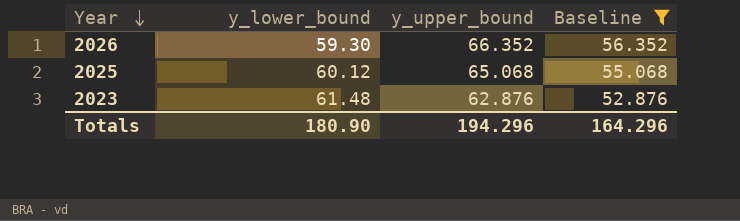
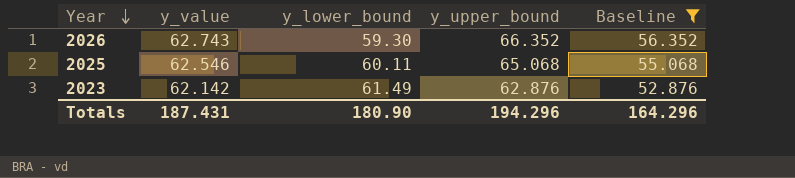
column y_value | position: none -> 2
2025 | y_lower_bound: 60.12 -> 60.11
2023 | y_lower_bound: 61.48 -> 61.49

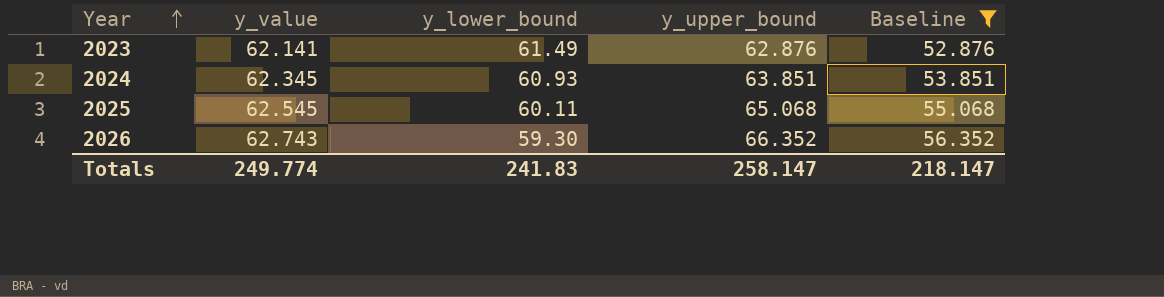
row order: Year descending -> Year ascending
2023 | y_value: 62.142 -> 62.141
row 2024: none -> 62.345 | 60.93 | 63.851 | 53.851
2025 | y_value: 62.546 -> 62.545
Totals | y_value: 187.431 -> 249.774
Totals | y_lower_bound: 180.90 -> 241.83
Totals | y_upper_bound: 194.296 -> 258.147
Totals | Baseline: 164.296 -> 218.147

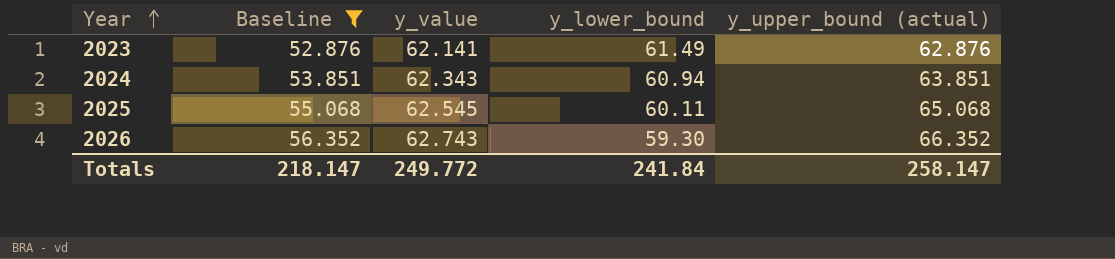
column Baseline | position: 5 -> 2
column name: y_upper_bound -> y_upper_bound (actual)
2024 | y_value: 62.345 -> 62.343
2024 | y_lower_bound: 60.93 -> 60.94
Totals | y_value: 249.774 -> 249.772
Totals | y_lower_bound: 241.83 -> 241.84

